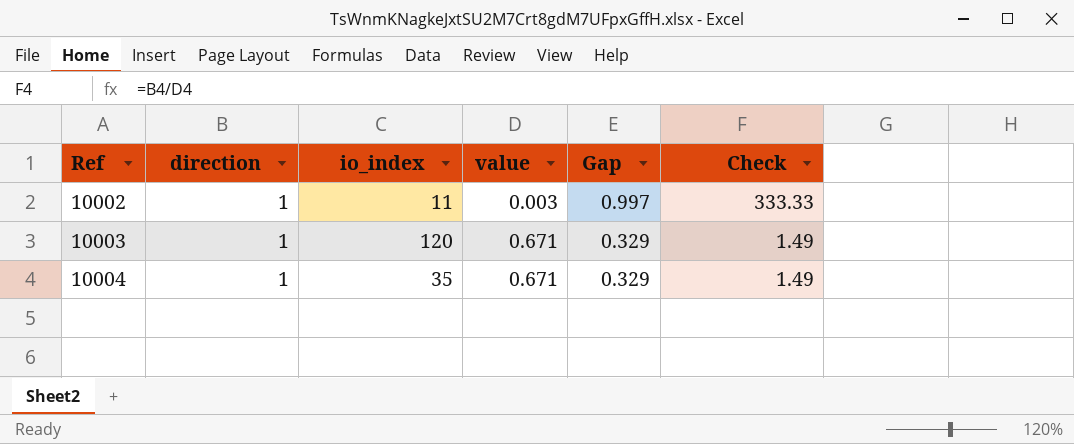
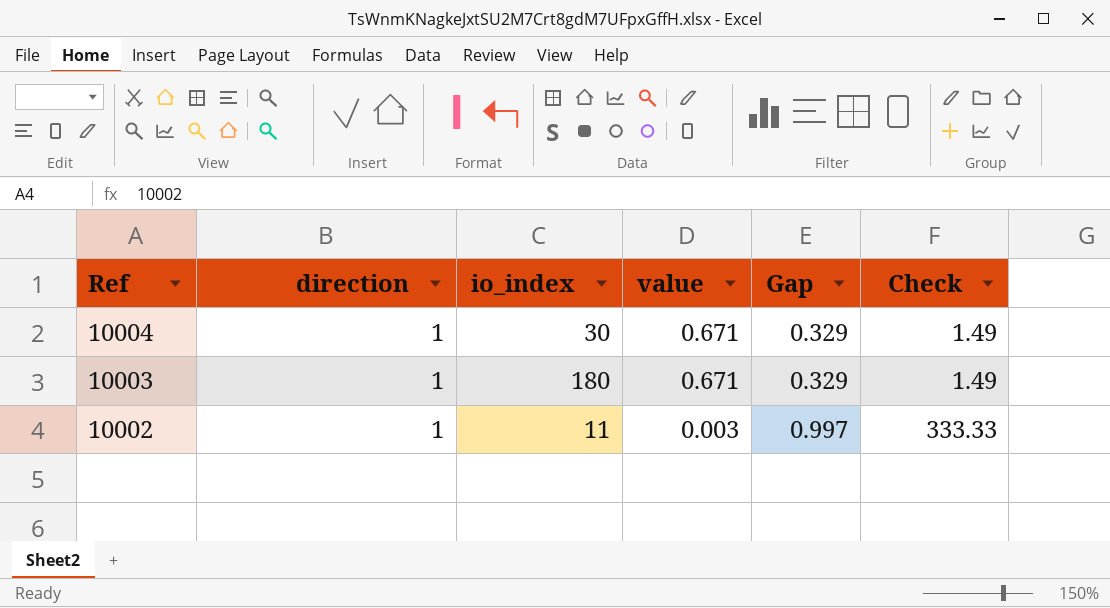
row order: Ref ascending -> Ref descending
10004 | io_index: 35 -> 30
10003 | io_index: 120 -> 180

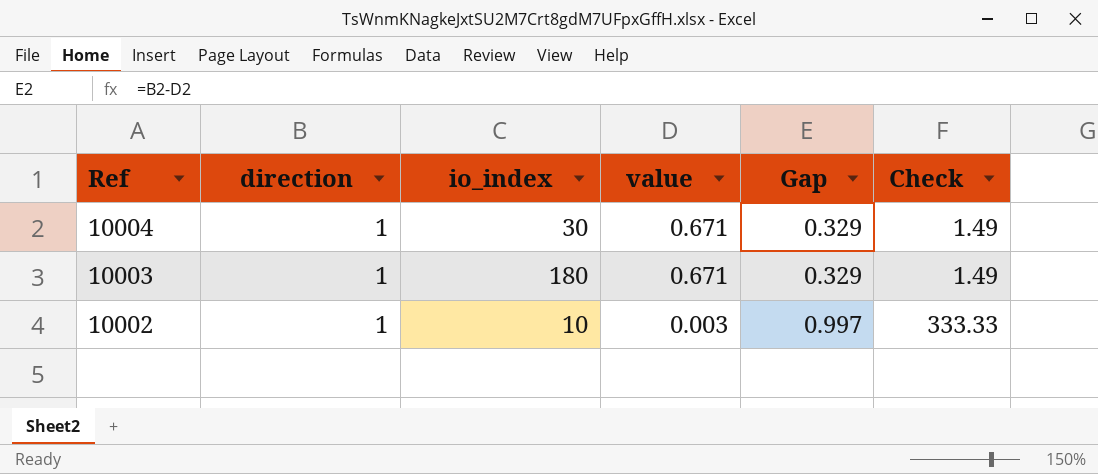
10002 | io_index: 11 -> 10

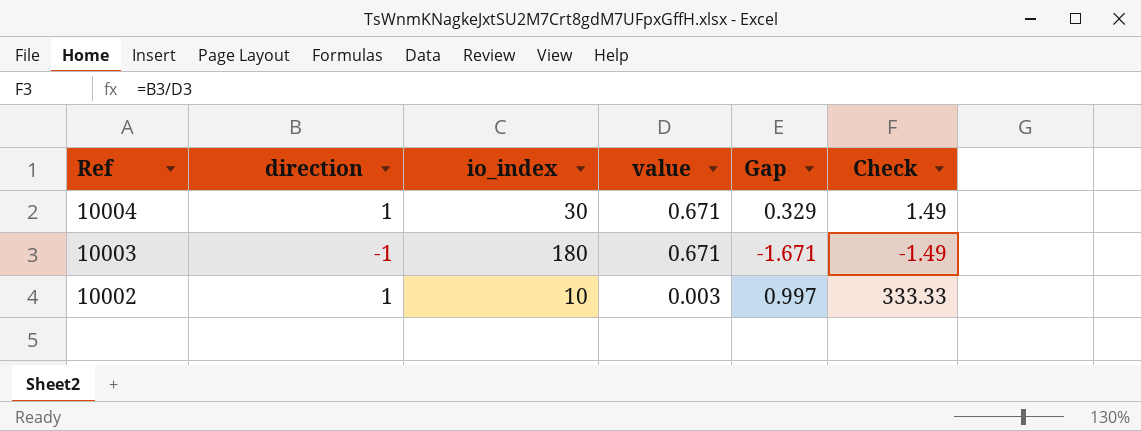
10003 | direction: 1 -> -1
10003 | Gap: 0.329 -> -1.671
10003 | Check: 1.49 -> -1.49

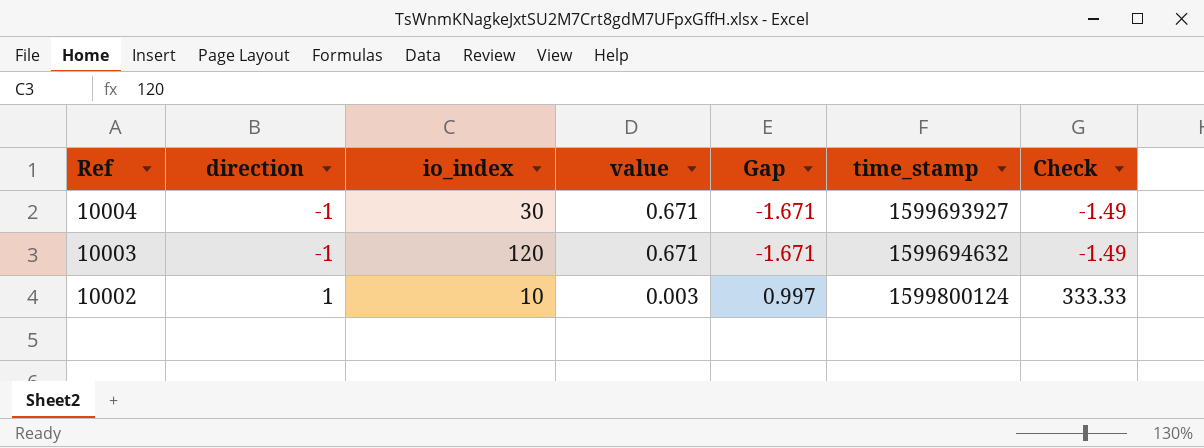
column time_stamp | position: none -> 6
10004 | direction: 1 -> -1
10004 | Gap: 0.329 -> -1.671
10004 | Check: 1.49 -> -1.49
10003 | io_index: 180 -> 120

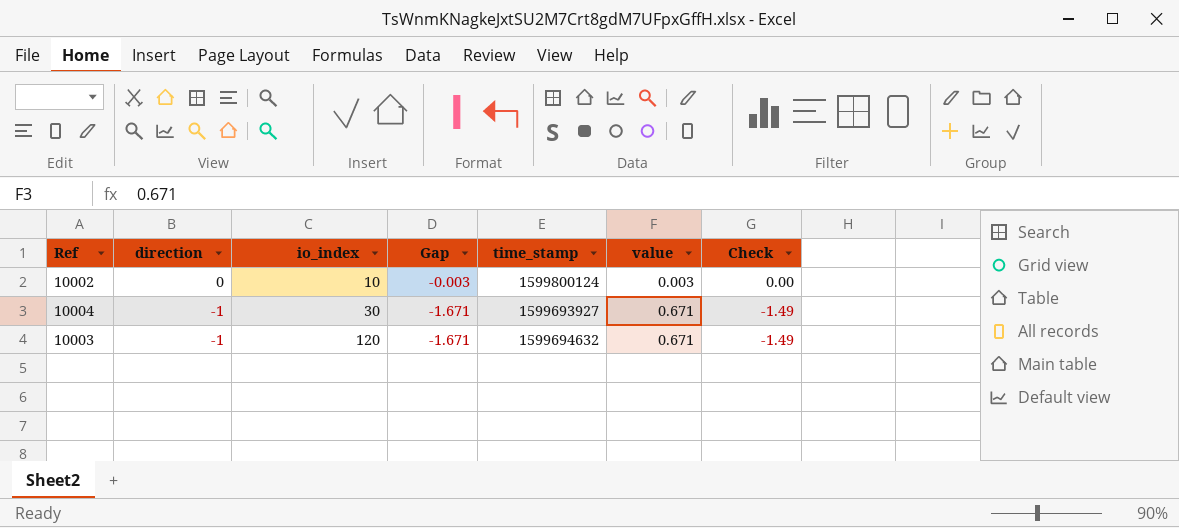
row order: Ref descending -> direction descending
column value | position: 4 -> 6
10002 | direction: 1 -> 0
10002 | Gap: 0.997 -> -0.003
10002 | Check: 333.33 -> 0.00

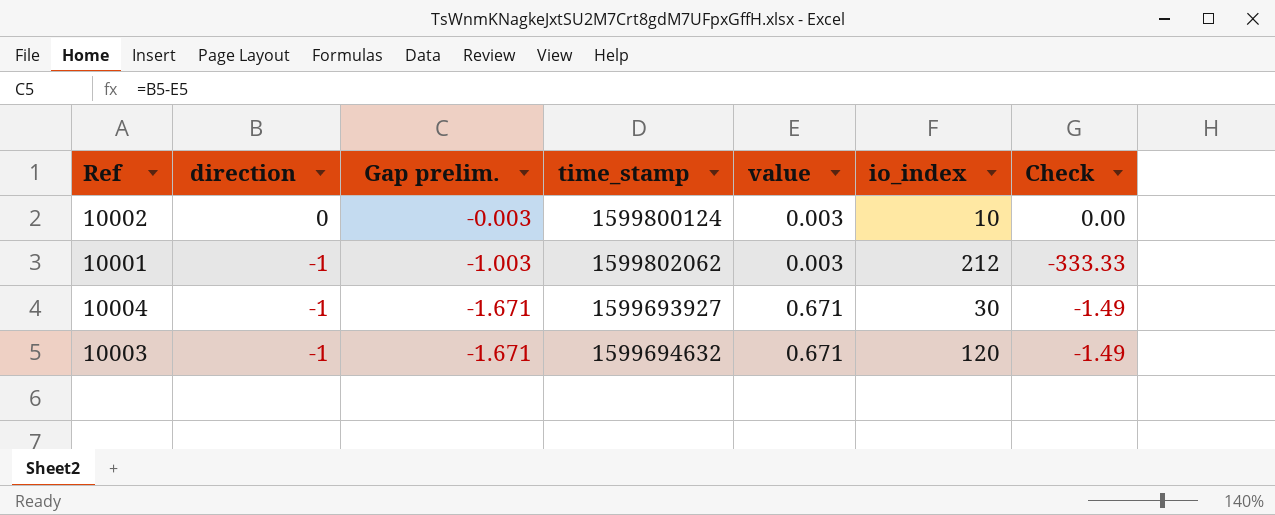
column name: Gap -> Gap prelim.
column io_index | position: 3 -> 6
row 10001: none -> -1 | -1.003 | 1599802062 | 0.003 | 212 | -333.33

